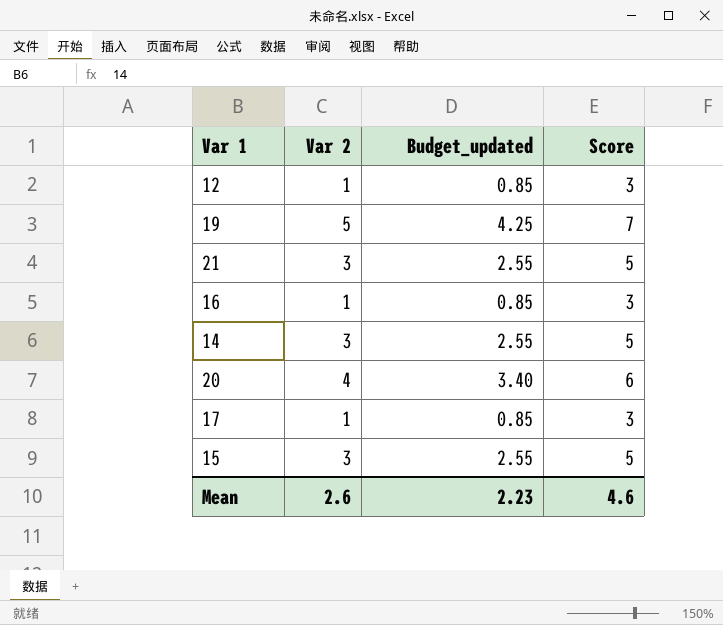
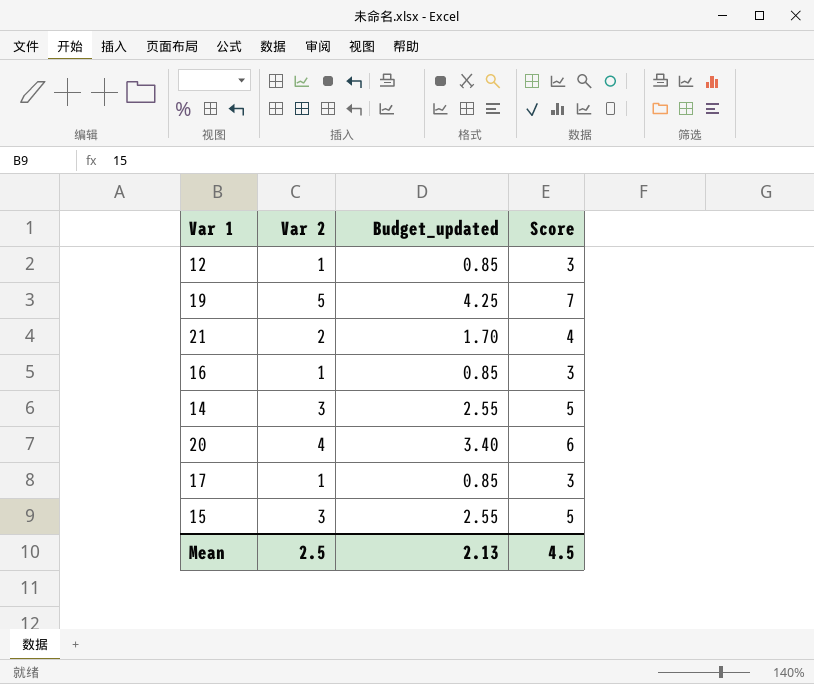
21 | Var 2: 3 -> 2
21 | Budget_updated: 2.55 -> 1.70
21 | Score: 5 -> 4
Mean | Var 2: 2.6 -> 2.5
Mean | Budget_updated: 2.23 -> 2.13
Mean | Score: 4.6 -> 4.5

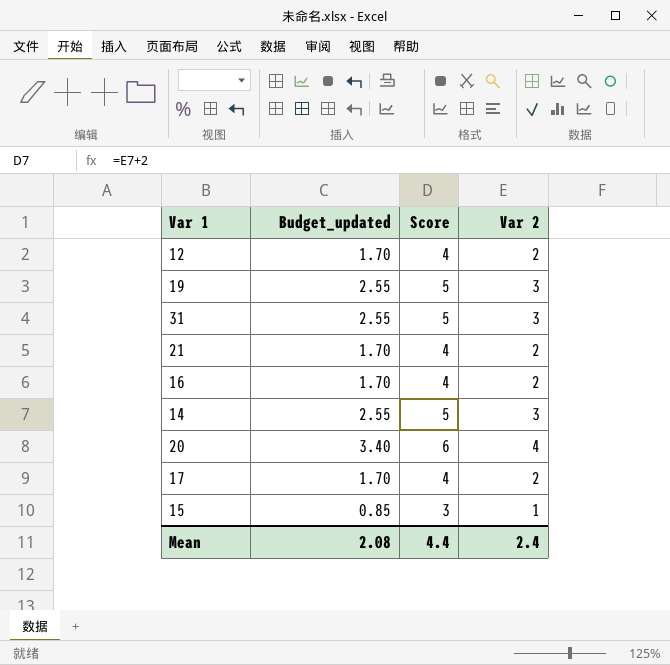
column Var 2 | position: 2 -> 4
12 | Budget_updated: 0.85 -> 1.70
12 | Score: 3 -> 4
12 | Var 2: 1 -> 2
19 | Budget_updated: 4.25 -> 2.55
19 | Score: 7 -> 5
19 | Var 2: 5 -> 3
row 31: none -> 2.55 | 5 | 3
16 | Budget_updated: 0.85 -> 1.70
16 | Score: 3 -> 4
16 | Var 2: 1 -> 2
17 | Budget_updated: 0.85 -> 1.70
17 | Score: 3 -> 4
17 | Var 2: 1 -> 2
15 | Budget_updated: 2.55 -> 0.85
15 | Score: 5 -> 3
15 | Var 2: 3 -> 1
Mean | Budget_updated: 2.13 -> 2.08
Mean | Score: 4.5 -> 4.4
Mean | Var 2: 2.5 -> 2.4

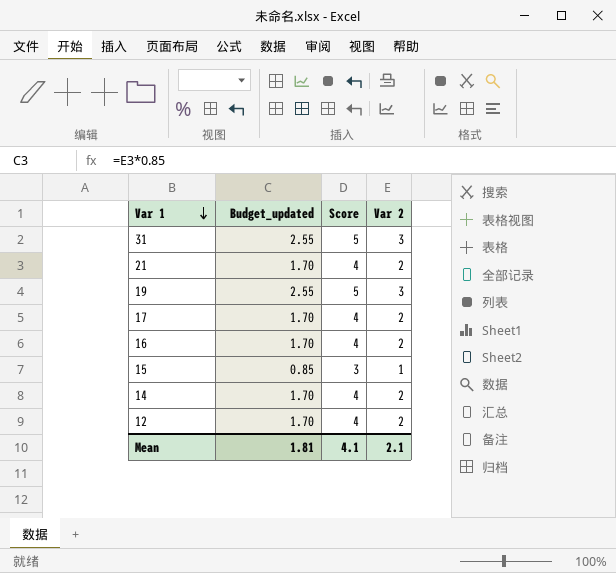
row order: none -> Var 1 descending
row 20: 3.40 | 6 | 4 -> none
14 | Budget_updated: 2.55 -> 1.70
14 | Score: 5 -> 4
14 | Var 2: 3 -> 2
Mean | Budget_updated: 2.08 -> 1.81
Mean | Score: 4.4 -> 4.1
Mean | Var 2: 2.4 -> 2.1

